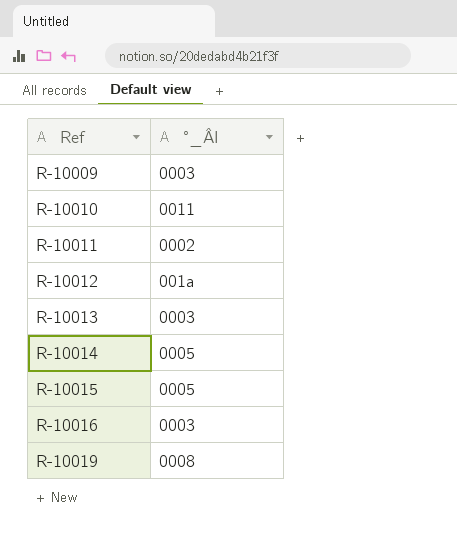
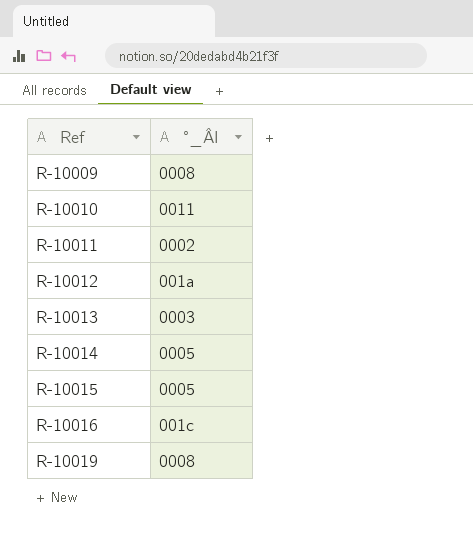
R-10009 | °_ÂI: 0003 -> 0008
R-10016 | °_ÂI: 0003 -> 001c

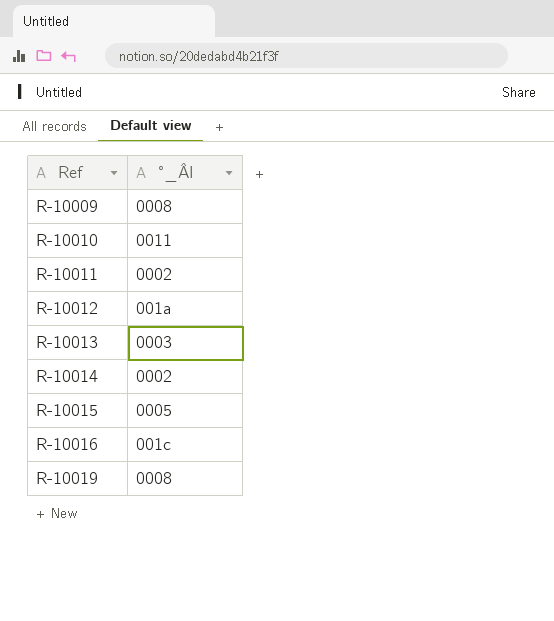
R-10014 | °_ÂI: 0005 -> 0002

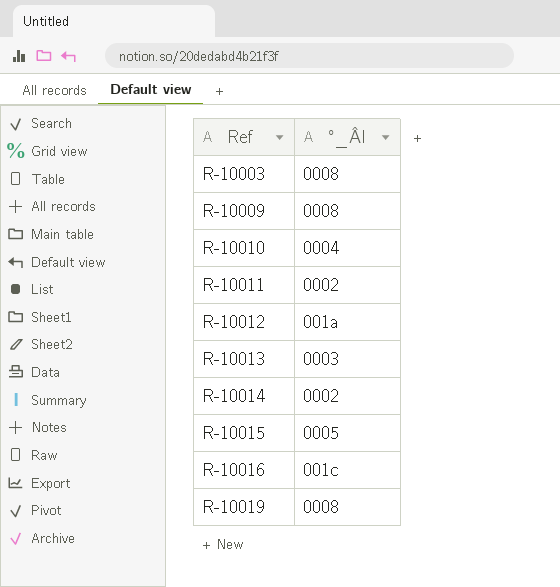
row R-10003: none -> 0008
R-10010 | °_ÂI: 0011 -> 0004

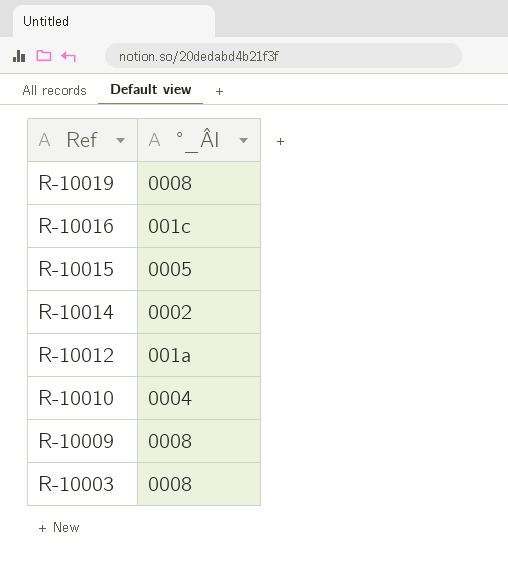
row order: Ref ascending -> Ref descending
row R-10011: 0002 -> none
row R-10013: 0003 -> none

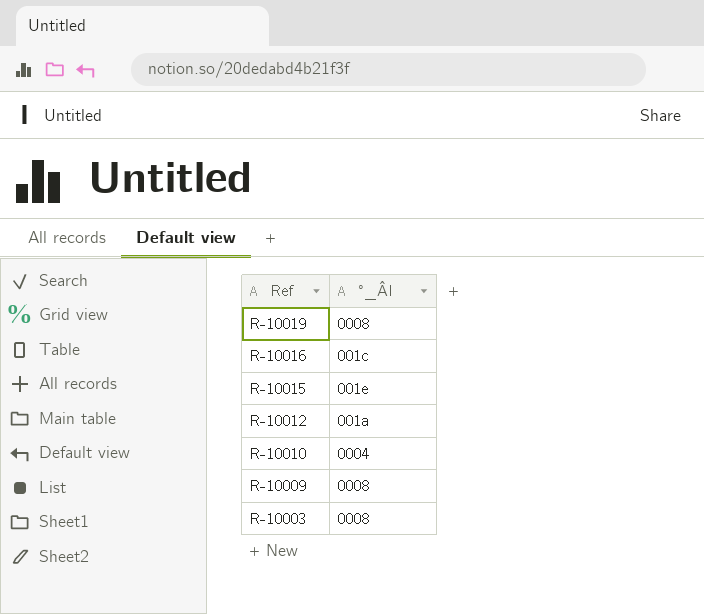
row R-10014: 0002 -> none
R-10015 | °_ÂI: 0005 -> 001e

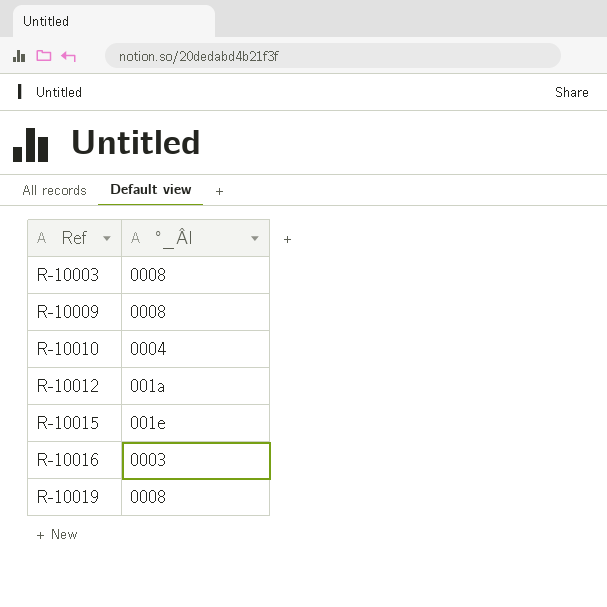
row order: Ref descending -> Ref ascending
R-10016 | °_ÂI: 001c -> 0003

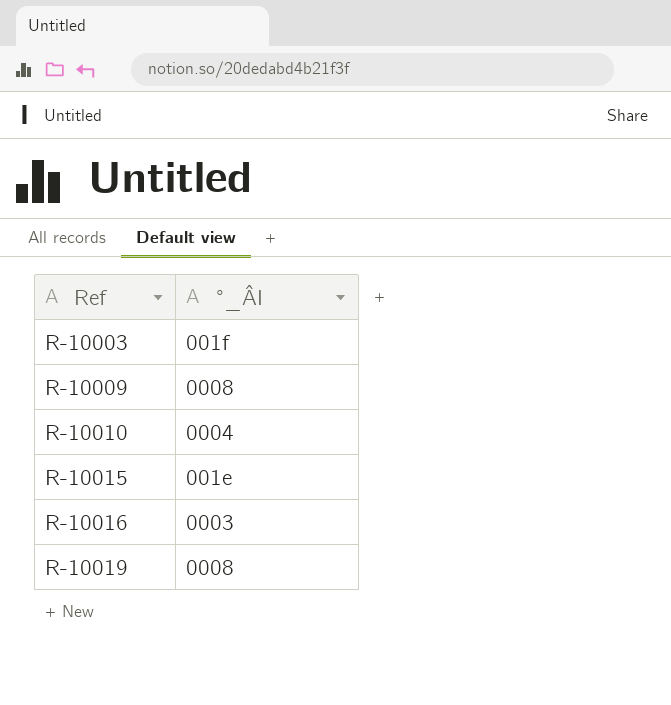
row R-10012: 001a -> none
R-10003 | °_ÂI: 0008 -> 001f

